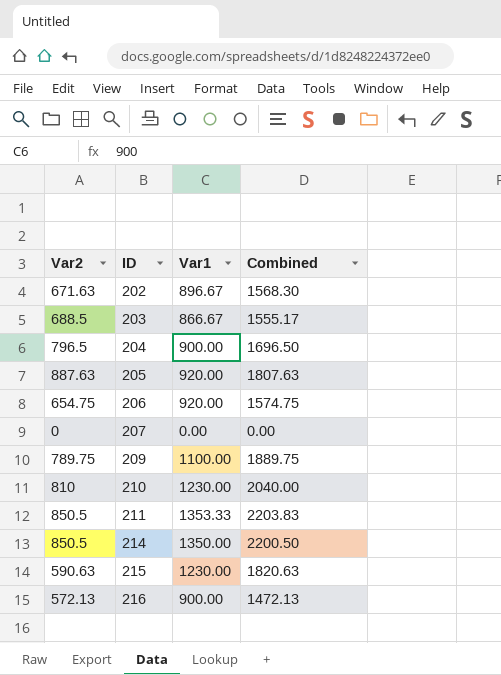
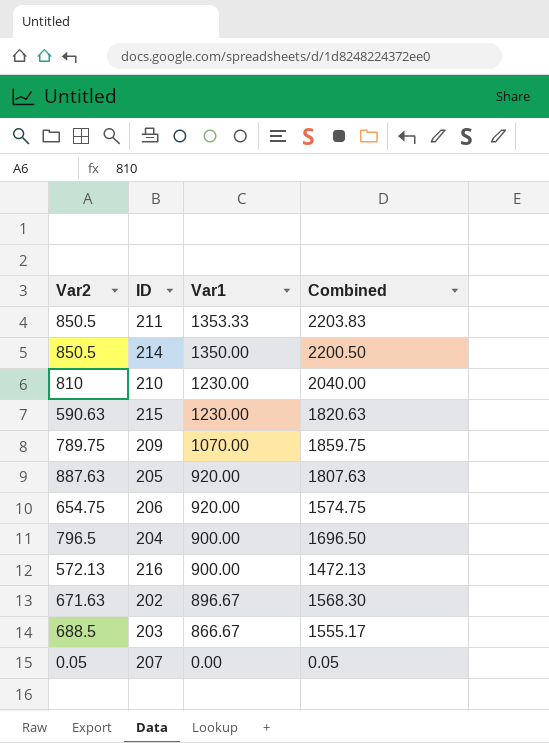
row order: ID ascending -> Var1 descending
209 | Var1: 1100.00 -> 1070.00
209 | Combined: 1889.75 -> 1859.75
207 | Var2: 0 -> 0.05
207 | Combined: 0.00 -> 0.05

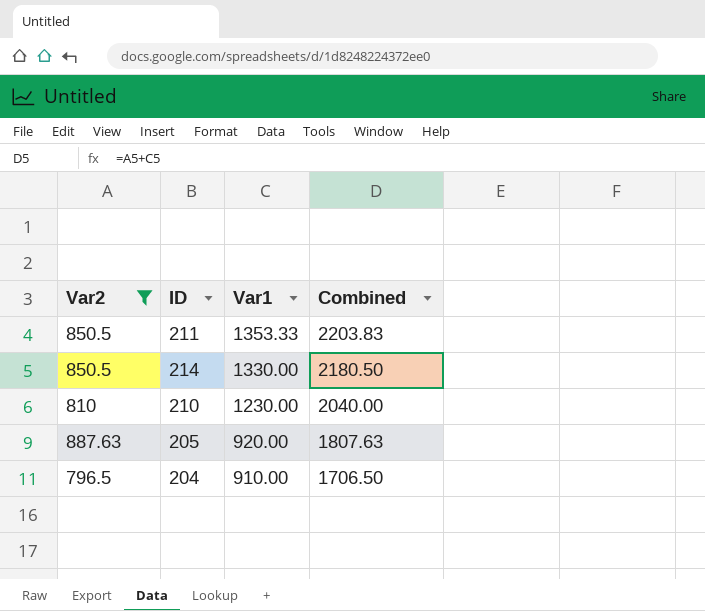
filter: none -> Var2 >= 796.5
214 | Var1: 1350.00 -> 1330.00
214 | Combined: 2200.50 -> 2180.50
204 | Var1: 900.00 -> 910.00
204 | Combined: 1696.50 -> 1706.50

